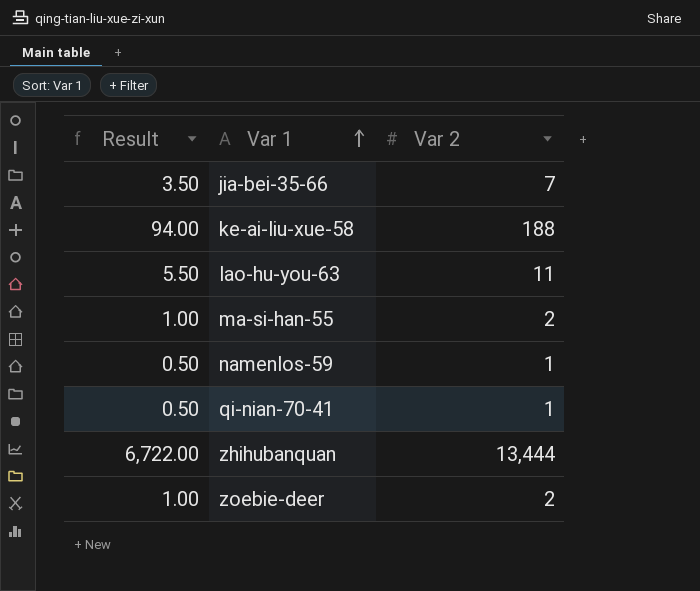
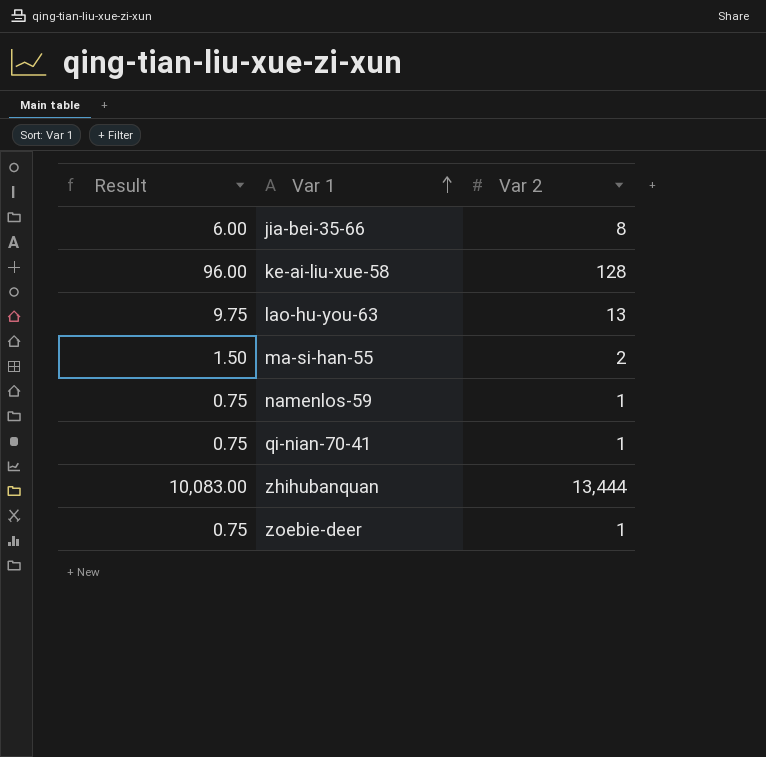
column Result | formula: [Var 2] * 0.5 -> [Var 2] * 0.75
jia-bei-35-66 | Var 2: 7 -> 8
ke-ai-liu-xue-58 | Var 2: 188 -> 128
lao-hu-you-63 | Var 2: 11 -> 13
zoebie-deer | Var 2: 2 -> 1

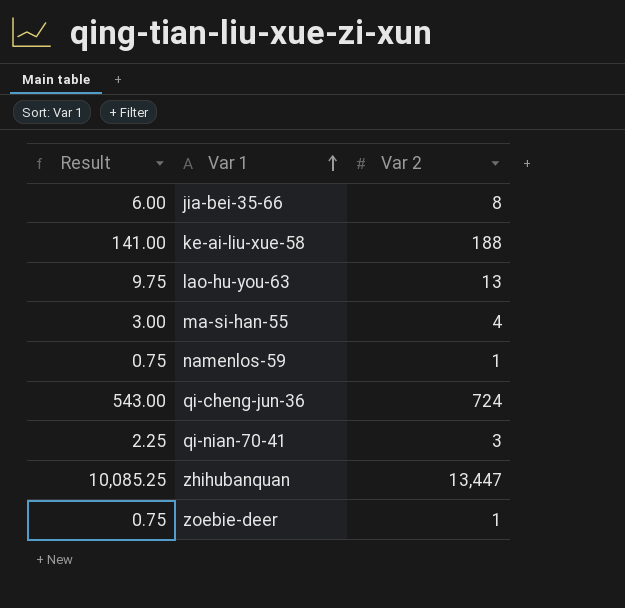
ke-ai-liu-xue-58 | Result: 96.00 -> 141.00
ke-ai-liu-xue-58 | Var 2: 128 -> 188
ma-si-han-55 | Result: 1.50 -> 3.00
ma-si-han-55 | Var 2: 2 -> 4
row qi-cheng-jun-36: none -> 543.00 | 724
qi-nian-70-41 | Result: 0.75 -> 2.25
qi-nian-70-41 | Var 2: 1 -> 3
zhihubanquan | Result: 10,083.00 -> 10,085.25
zhihubanquan | Var 2: 13,444 -> 13,447

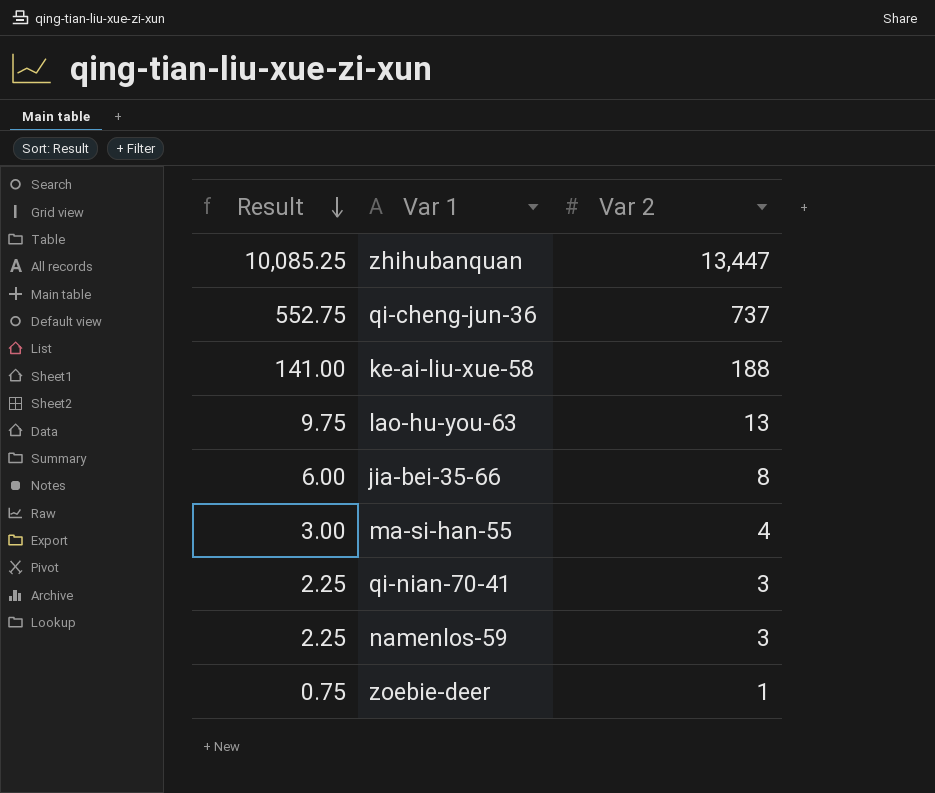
row order: Var 1 ascending -> Result descending
qi-cheng-jun-36 | Result: 543.00 -> 552.75
qi-cheng-jun-36 | Var 2: 724 -> 737
namenlos-59 | Result: 0.75 -> 2.25
namenlos-59 | Var 2: 1 -> 3

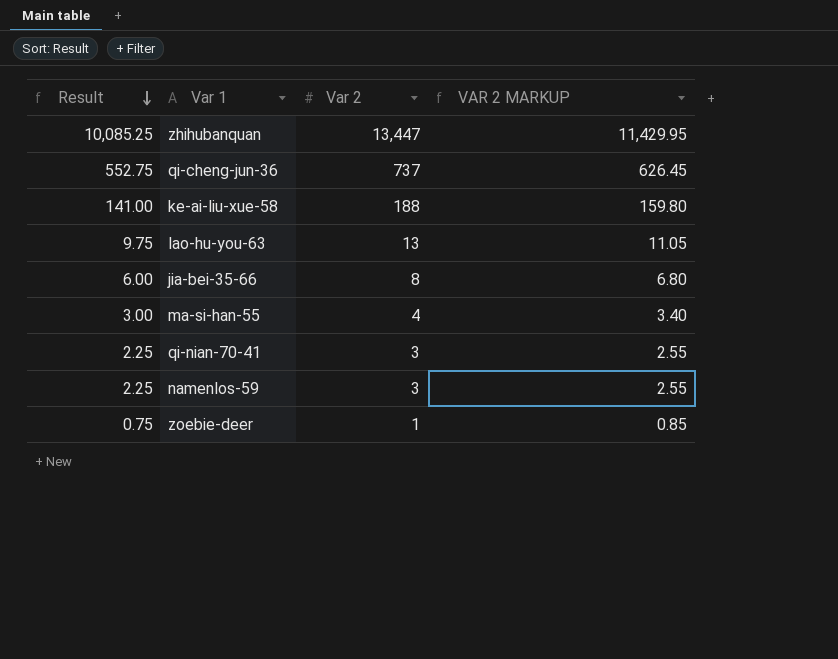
column VAR 2 MARKUP | formula: none -> [Var 2] * 0.85

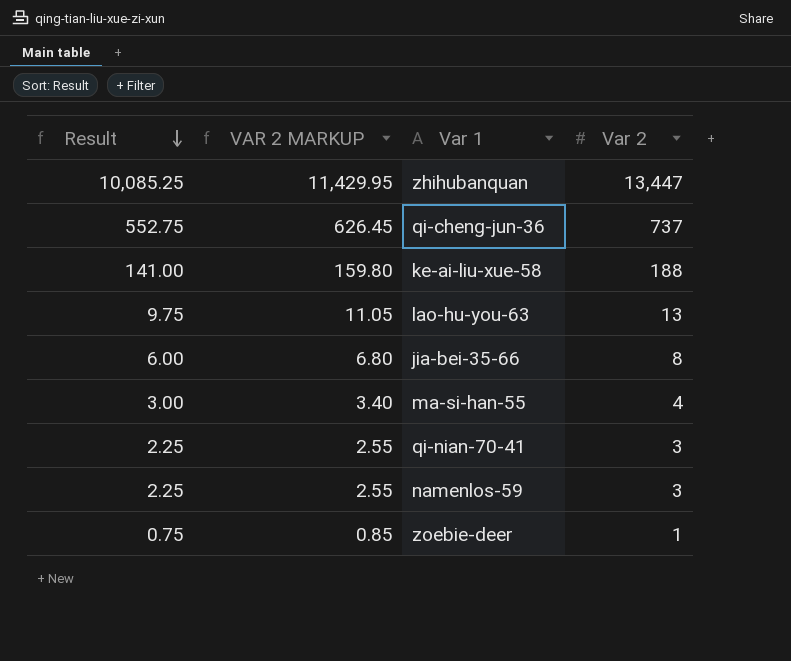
column VAR 2 MARKUP | position: 4 -> 2

